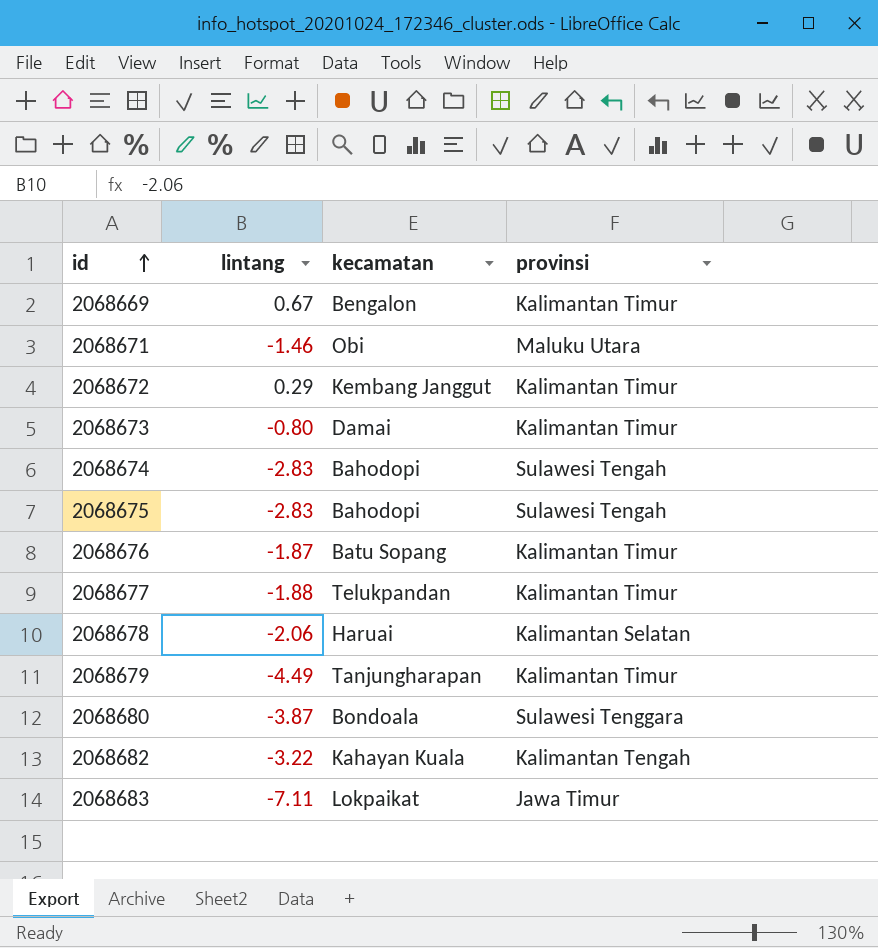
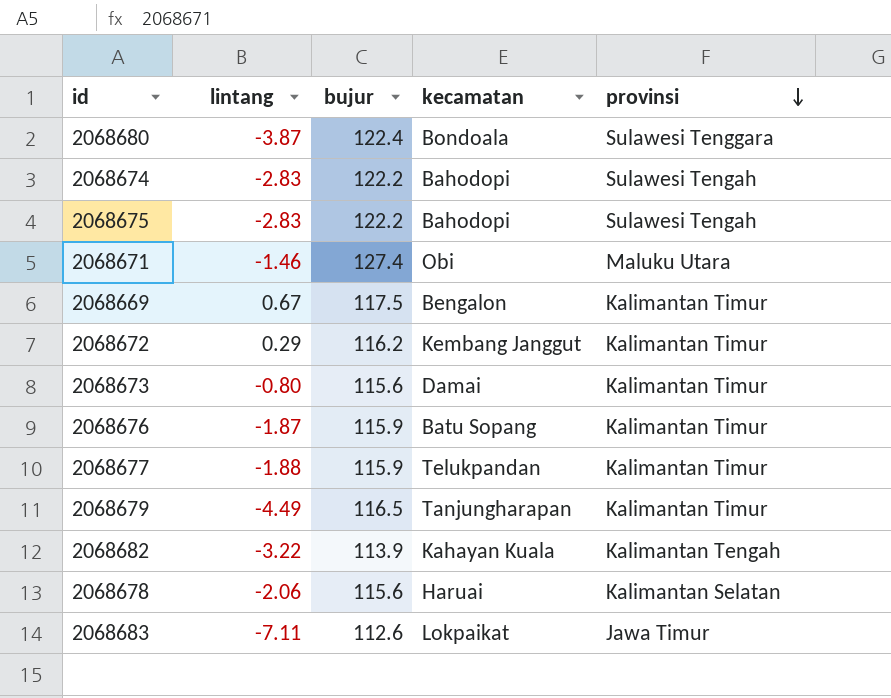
row order: id ascending -> provinsi descending
column bujur | position: none -> 3

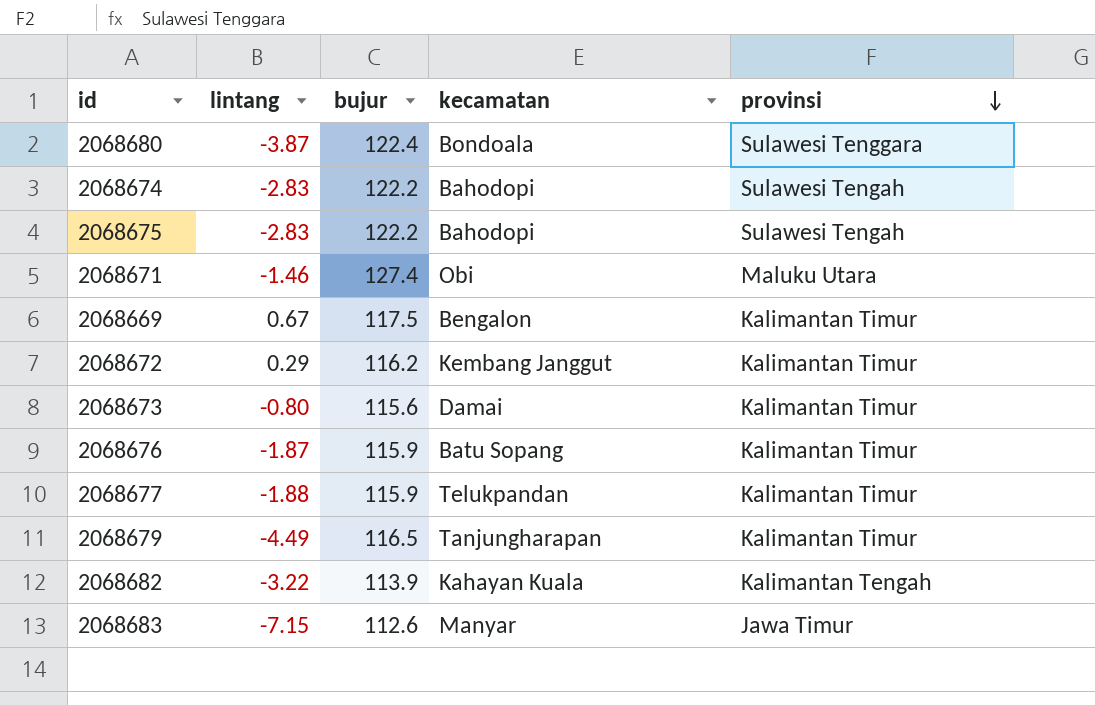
row 2068678: -2.06 | 115.6 | Haruai | Kalimantan Selatan -> none
2068683 | lintang: -7.11 -> -7.15
2068683 | kecamatan: Lokpaikat -> Manyar

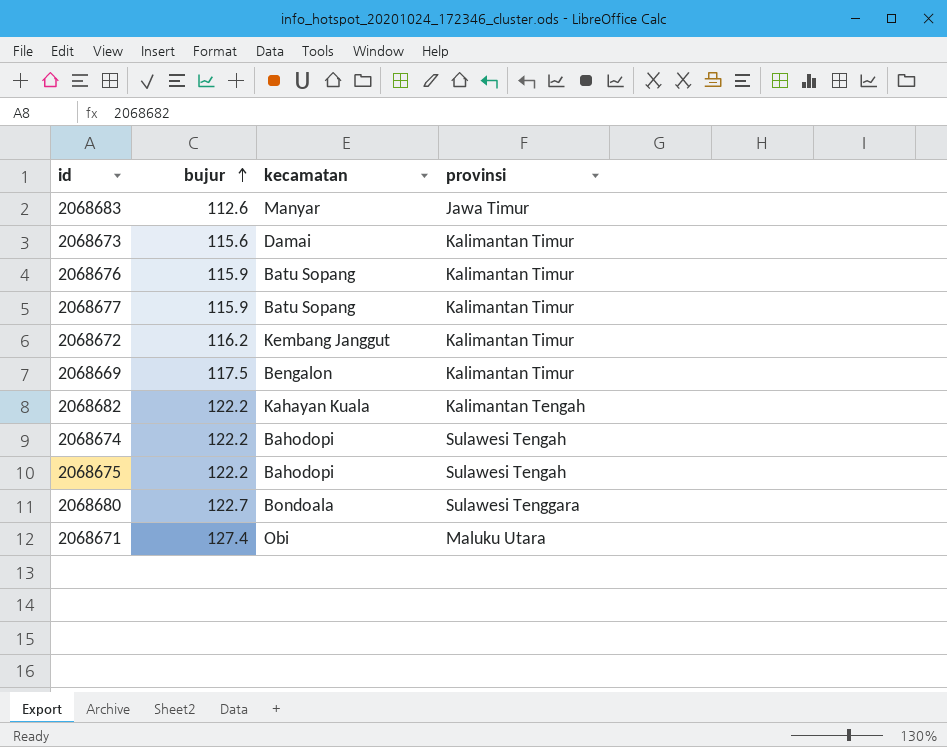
row order: provinsi descending -> bujur ascending
column lintang | position: 2 -> none
row 2068679: -4.49 | 116.5 | Tanjungharapan | Kalimantan Timur -> none
2068677 | kecamatan: Telukpandan -> Batu Sopang
2068682 | bujur: 113.9 -> 122.2
2068680 | bujur: 122.4 -> 122.7

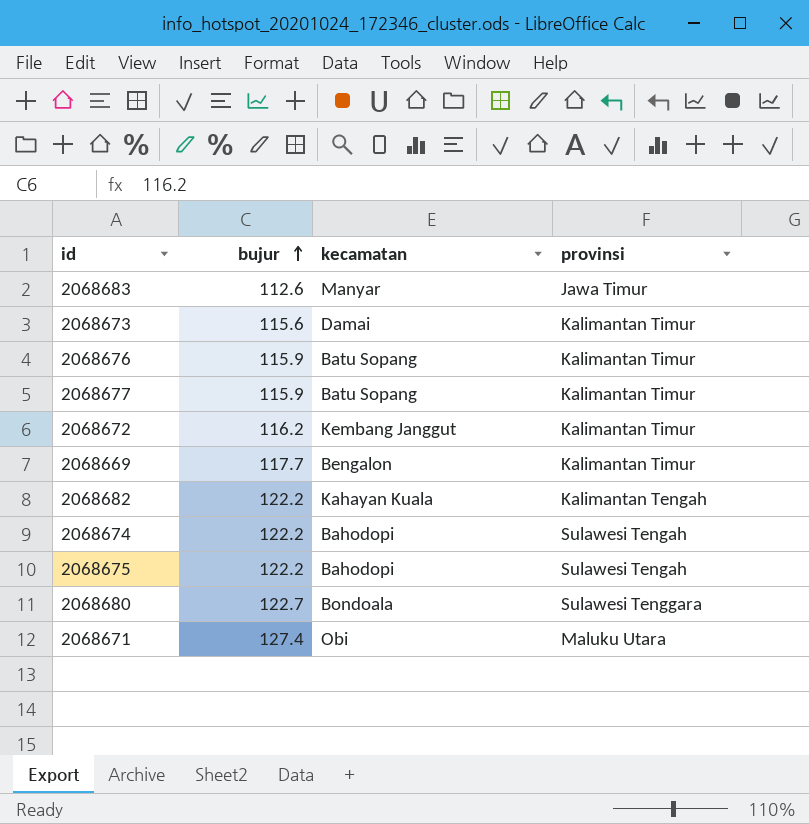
2068669 | bujur: 117.5 -> 117.7

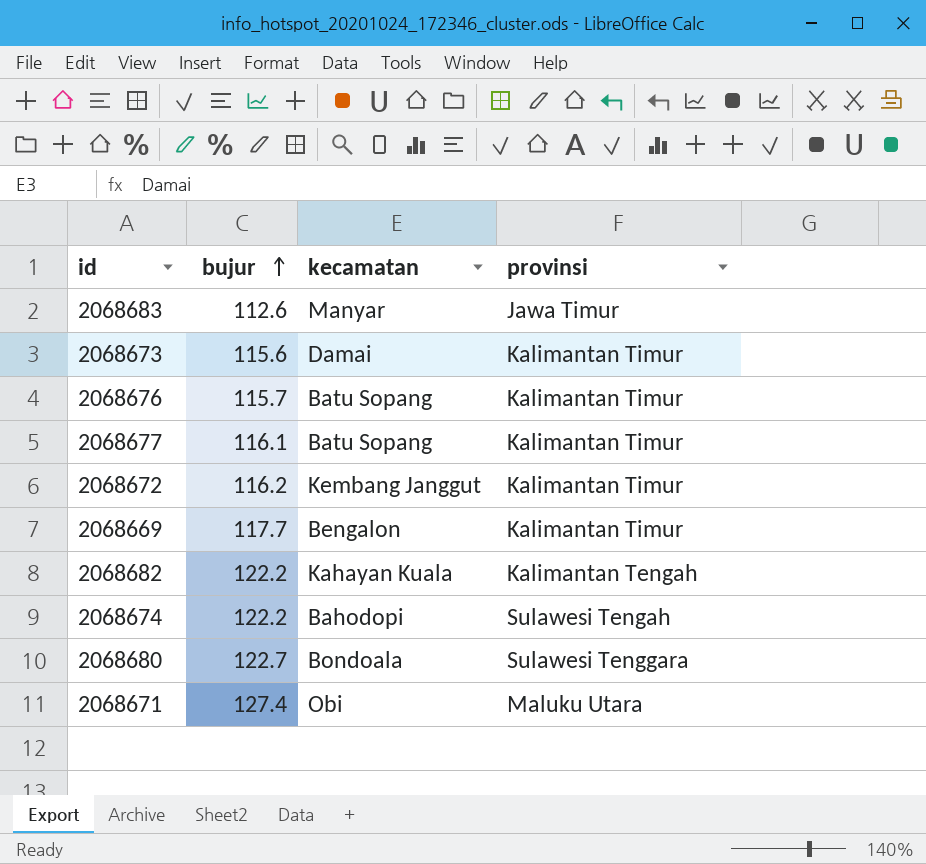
row 2068675: 122.2 | Bahodopi | Sulawesi Tengah -> none
2068676 | bujur: 115.9 -> 115.7
2068677 | bujur: 115.9 -> 116.1

